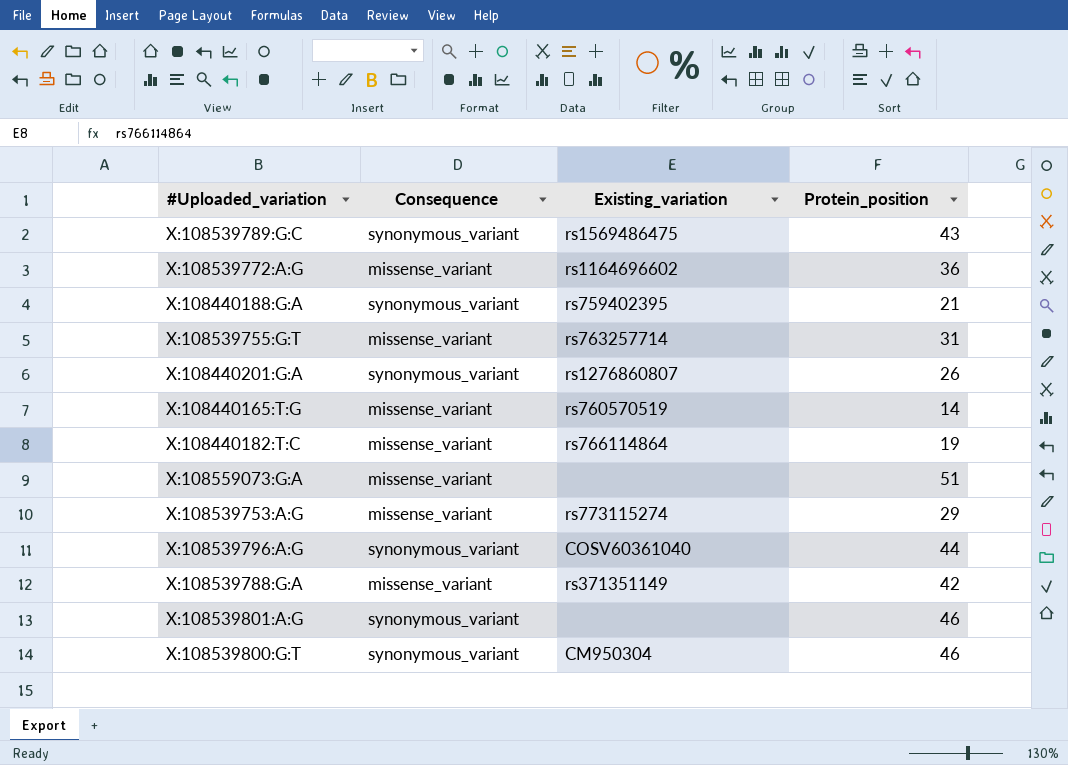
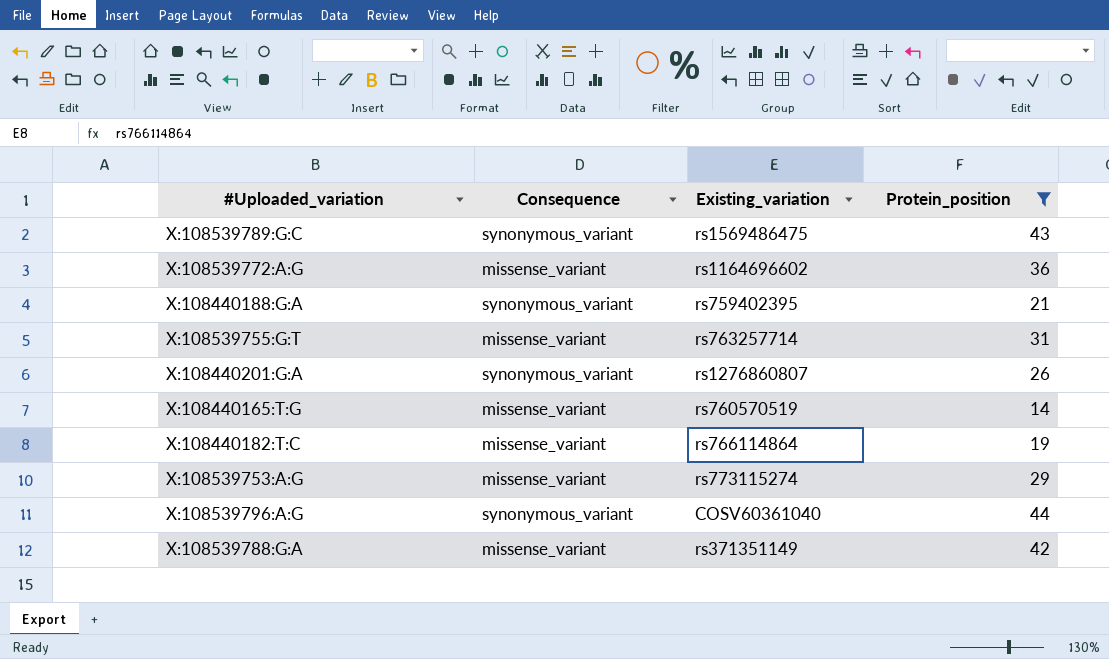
filter: none -> Protein_position <= 44

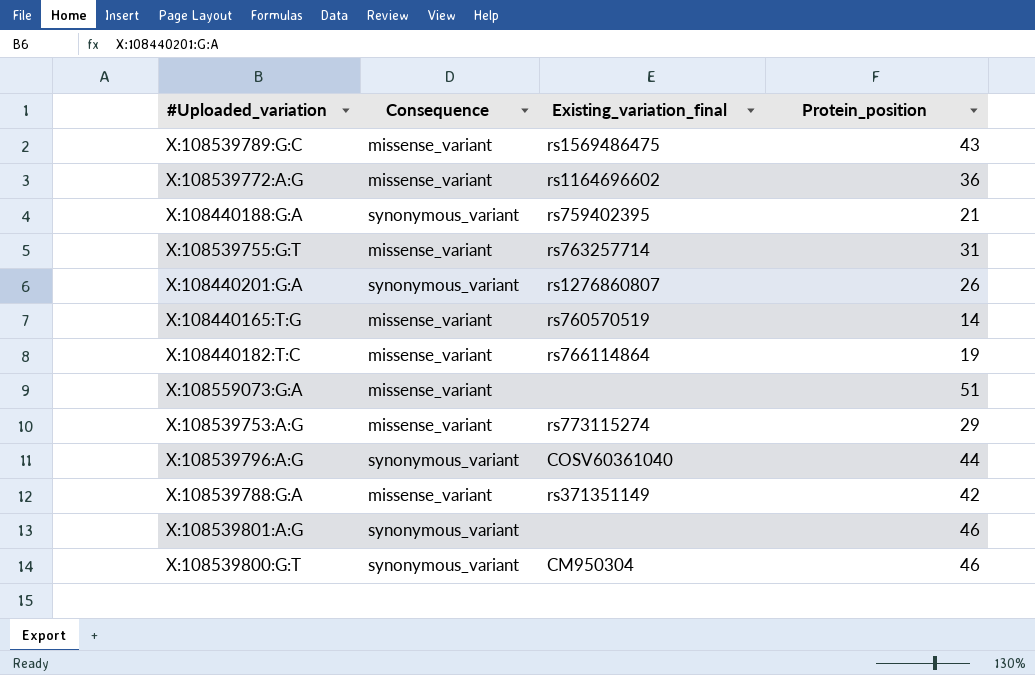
filter: Protein_position <= 44 -> none
column name: Existing_variation -> Existing_variation_final
X:108539789:G:C | Consequence: synonymous_variant -> missense_variant

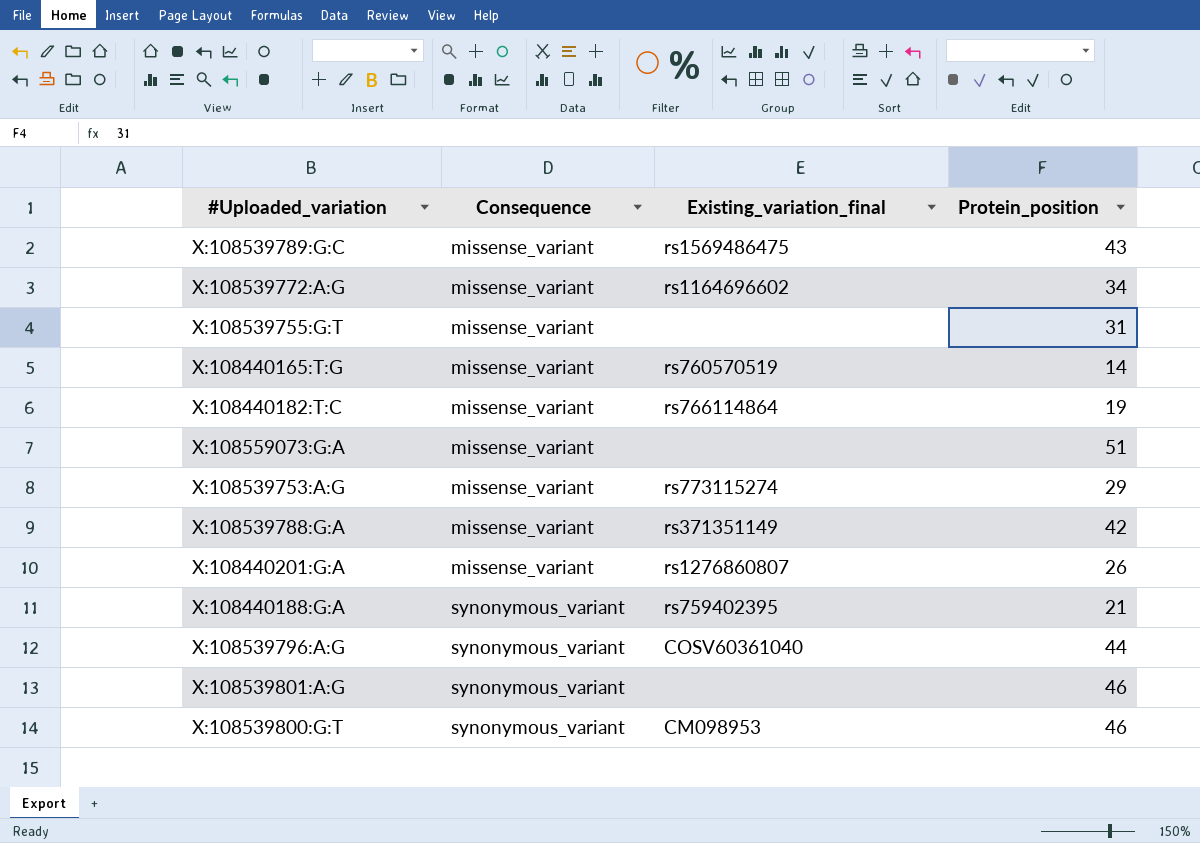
row order: none -> Consequence ascending
X:108539772:A:G | Protein_position: 36 -> 34
X:108539755:G:T | Existing_variation_final: rs763257714 -> none
X:108440201:G:A | Consequence: synonymous_variant -> missense_variant
X:108539800:G:T | Existing_variation_final: CM950304 -> CM098953

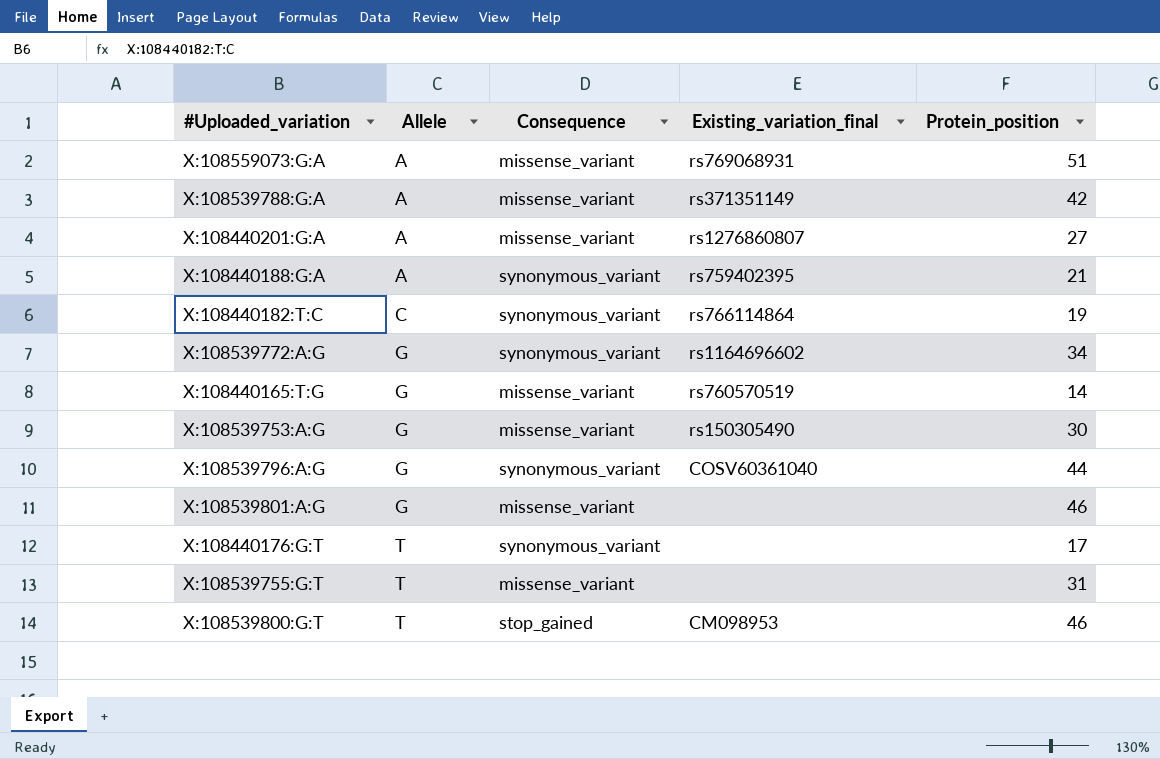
row order: Consequence ascending -> Allele ascending
column Allele | position: none -> 2
row X:108539789:G:C: missense_variant | rs1569486475 | 43 -> none
X:108559073:G:A | Existing_variation_final: none -> rs769068931
X:108440201:G:A | Protein_position: 26 -> 27
X:108440182:T:C | Consequence: missense_variant -> synonymous_variant
X:108539772:A:G | Consequence: missense_variant -> synonymous_variant
X:108539753:A:G | Existing_variation_final: rs773115274 -> rs150305490
X:108539753:A:G | Protein_position: 29 -> 30
X:108539801:A:G | Consequence: synonymous_variant -> missense_variant
row X:108440176:G:T: none -> T | synonymous_variant | none | 17
X:108539800:G:T | Consequence: synonymous_variant -> stop_gained

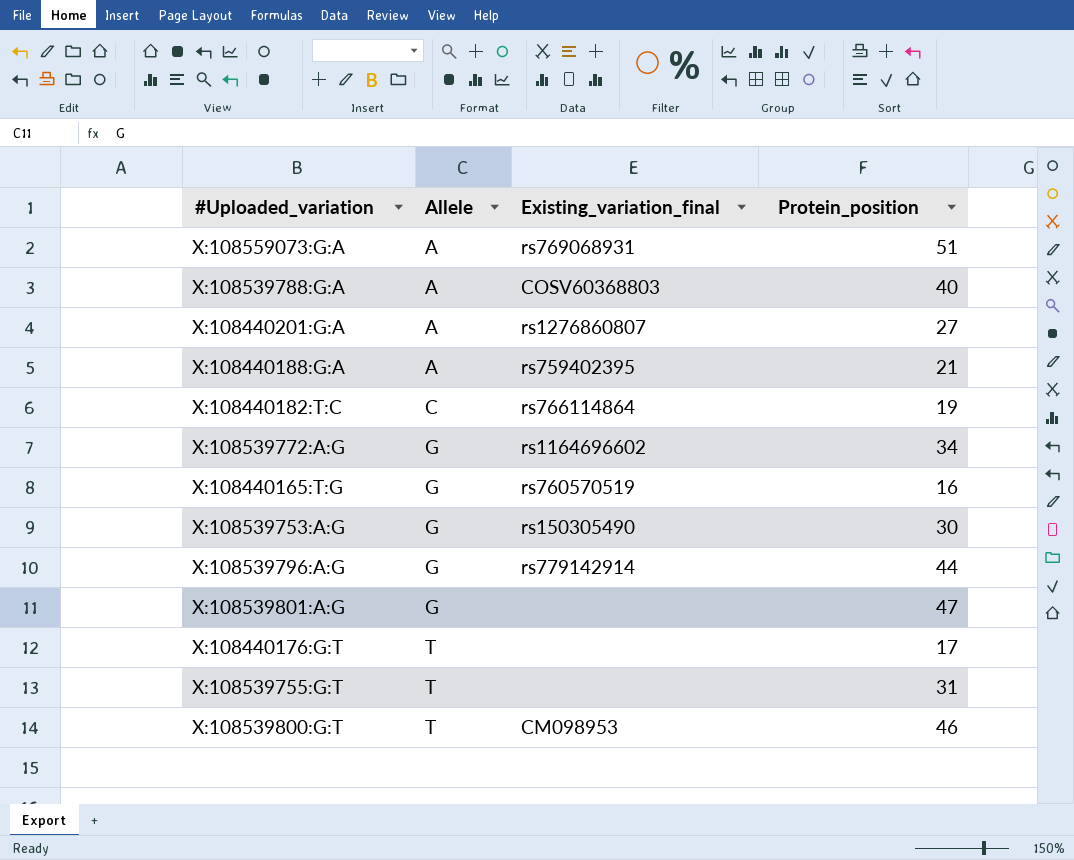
column Consequence | position: 3 -> none
X:108539788:G:A | Existing_variation_final: rs371351149 -> COSV60368803
X:108539788:G:A | Protein_position: 42 -> 40
X:108440165:T:G | Protein_position: 14 -> 16
X:108539796:A:G | Existing_variation_final: COSV60361040 -> rs779142914
X:108539801:A:G | Protein_position: 46 -> 47

